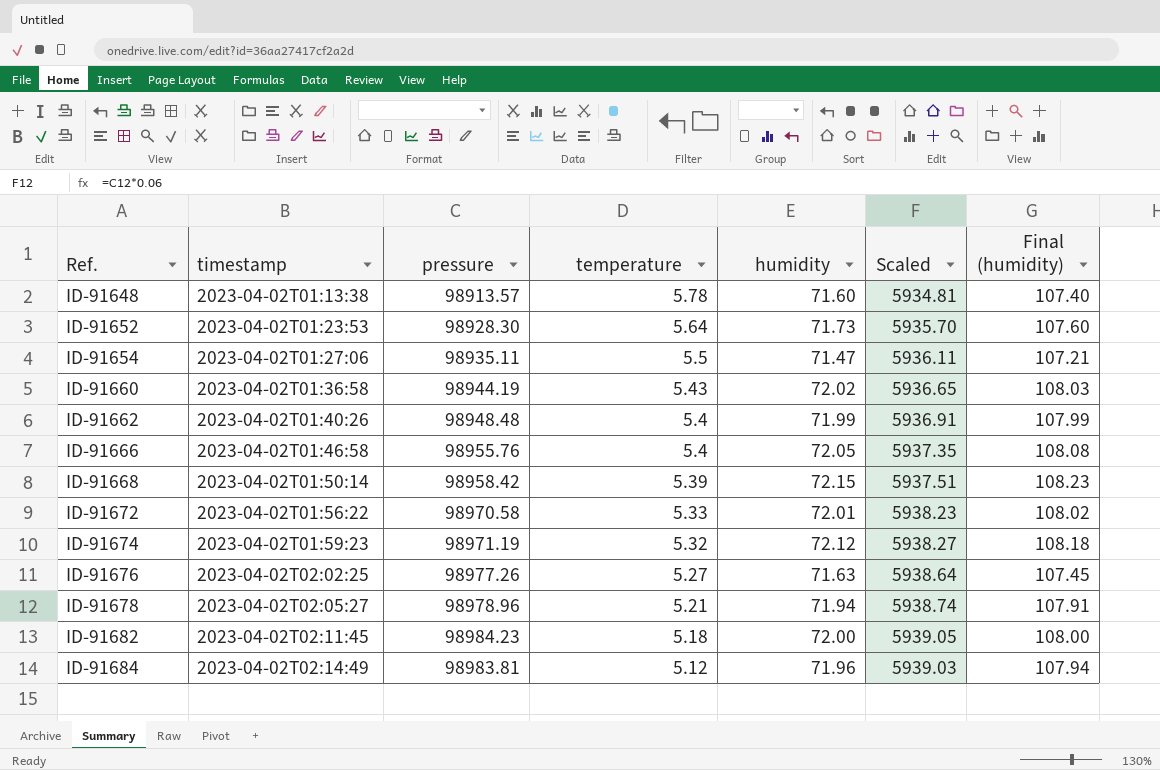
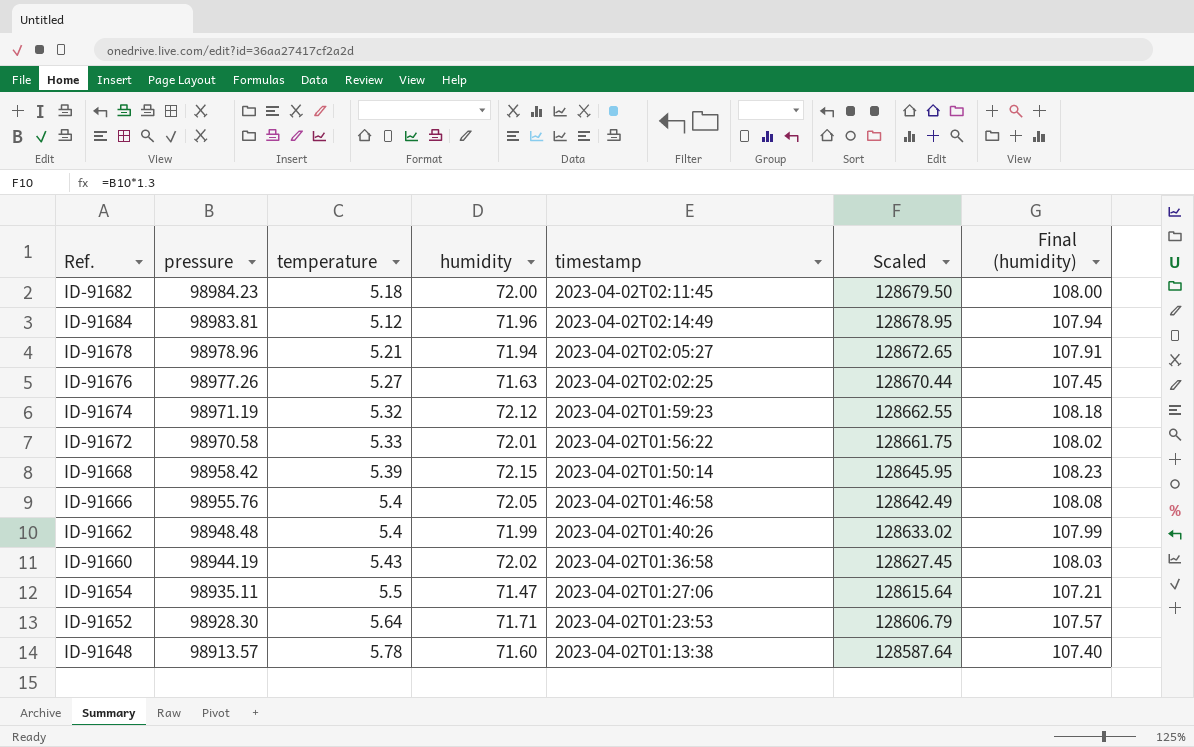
row order: Ref. ascending -> pressure descending
column timestamp | position: 2 -> 5
column Scaled | formula: [pressure] * 0.06 -> [pressure] * 1.3
ID-91652 | humidity: 71.73 -> 71.71
ID-91652 | Final (humidity): 107.60 -> 107.57

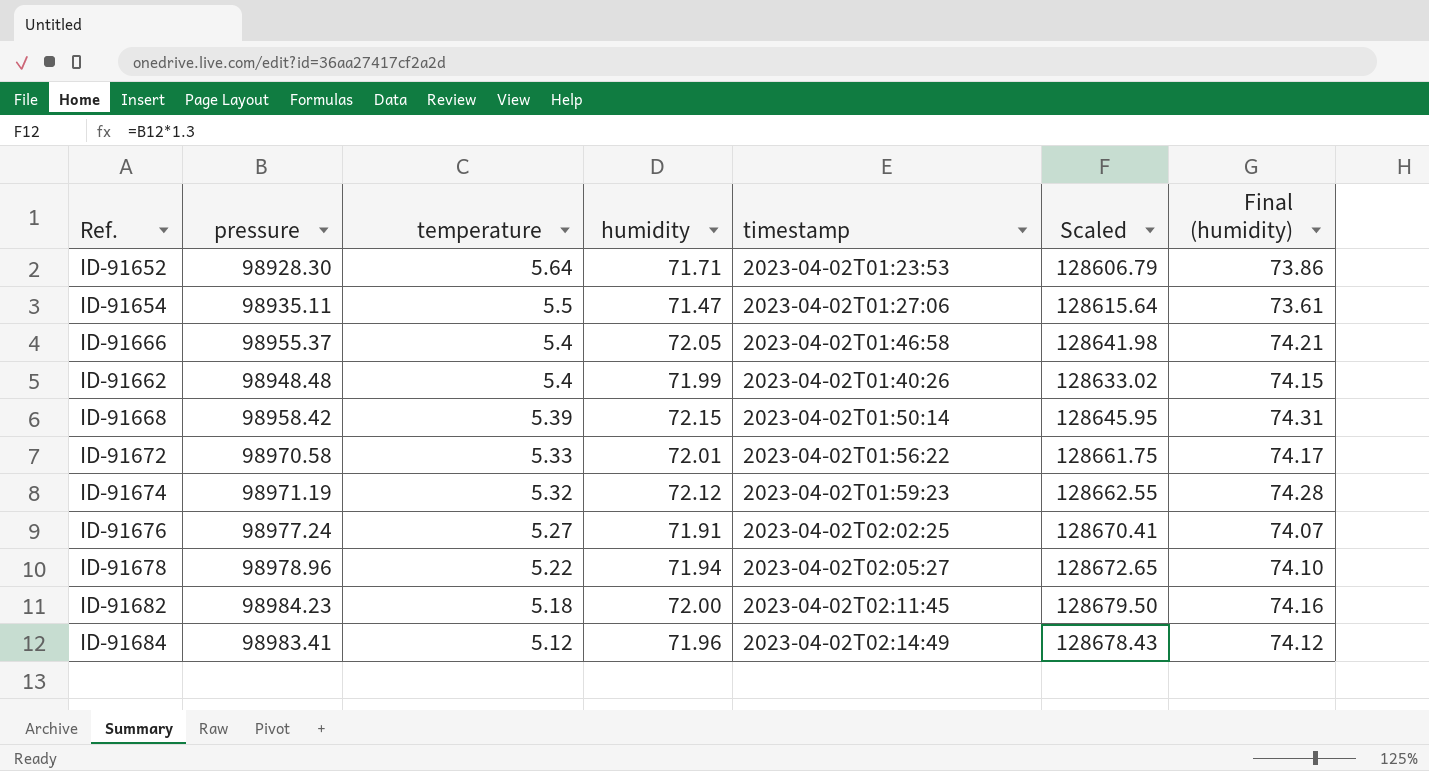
row order: pressure descending -> temperature descending
column Final (humidity) | formula: [humidity] * 1.5 -> [humidity] * 1.03
row ID-91660: 98944.19 | 5.43 | 72.02 | 2023-04-02T01:36:58 | 128627.45 | 108.03 -> none
row ID-91648: 98913.57 | 5.78 | 71.60 | 2023-04-02T01:13:38 | 128587.64 | 107.40 -> none
ID-91666 | pressure: 98955.76 -> 98955.37
ID-91666 | Scaled: 128642.49 -> 128641.98
ID-91676 | pressure: 98977.26 -> 98977.24
ID-91676 | humidity: 71.63 -> 71.91
ID-91676 | Scaled: 128670.44 -> 128670.41
ID-91678 | temperature: 5.21 -> 5.22
ID-91684 | pressure: 98983.81 -> 98983.41
ID-91684 | Scaled: 128678.95 -> 128678.43

